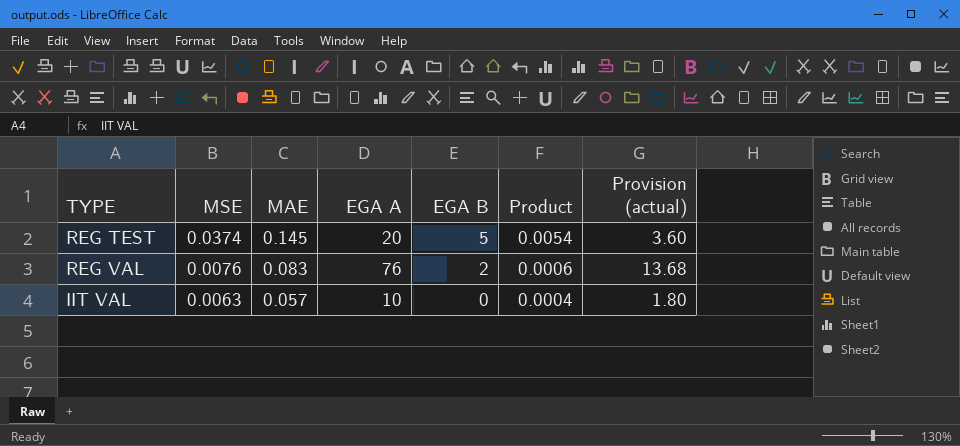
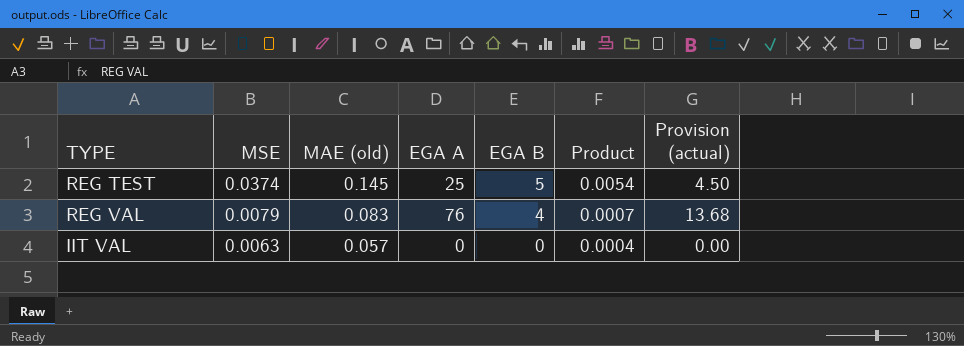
column name: MAE -> MAE (old)
REG TEST | EGA A: 20 -> 25
REG TEST | Provision (actual): 3.60 -> 4.50
REG VAL | MSE: 0.0076 -> 0.0079
REG VAL | EGA B: 2 -> 4
REG VAL | Product: 0.0006 -> 0.0007
IIT VAL | EGA A: 10 -> 0
IIT VAL | Provision (actual): 1.80 -> 0.00

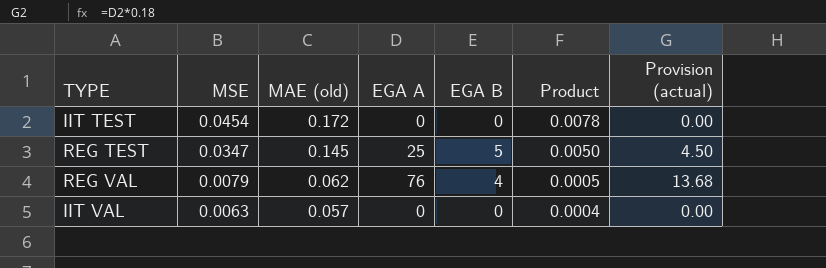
row IIT TEST: none -> 0.0454 | 0.172 | 0 | 0 | 0.0078 | 0.00
REG TEST | MSE: 0.0374 -> 0.0347
REG TEST | Product: 0.0054 -> 0.0050
REG VAL | MAE (old): 0.083 -> 0.062
REG VAL | Product: 0.0007 -> 0.0005

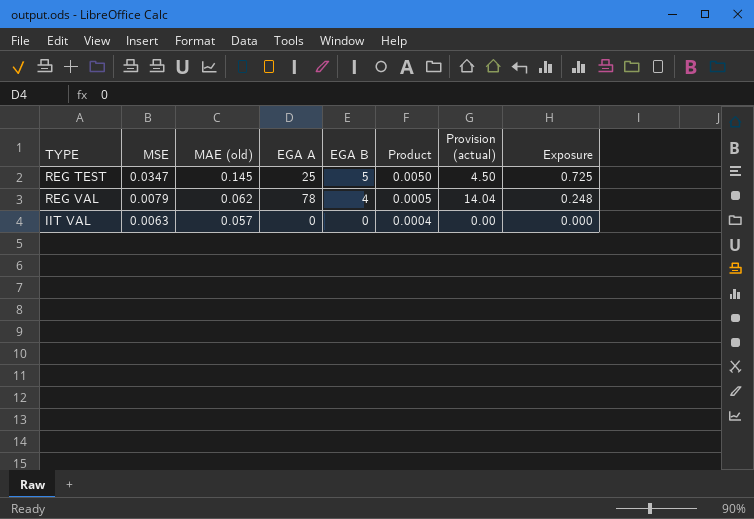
column Exposure | formula: none -> [MAE (old)] * [EGA B]
row IIT TEST: 0.0454 | 0.172 | 0 | 0 | 0.0078 | 0.00 -> none
REG VAL | EGA A: 76 -> 78
REG VAL | Provision (actual): 13.68 -> 14.04

